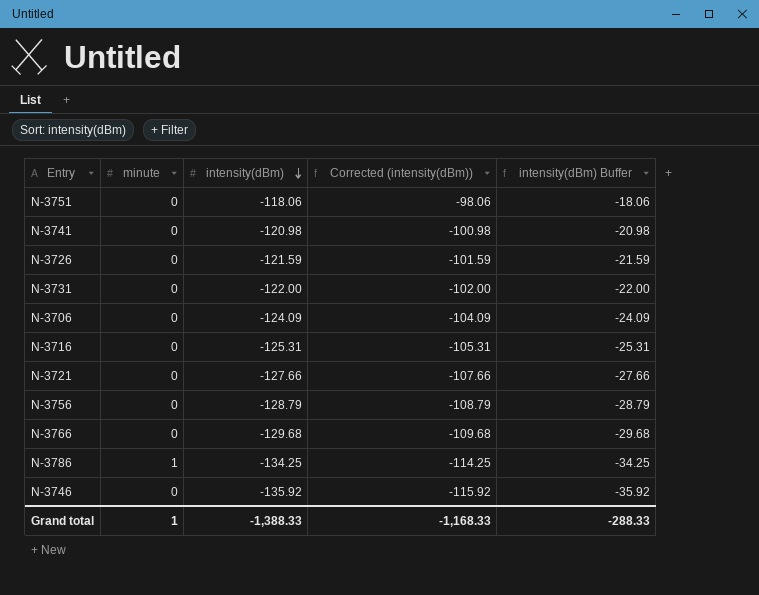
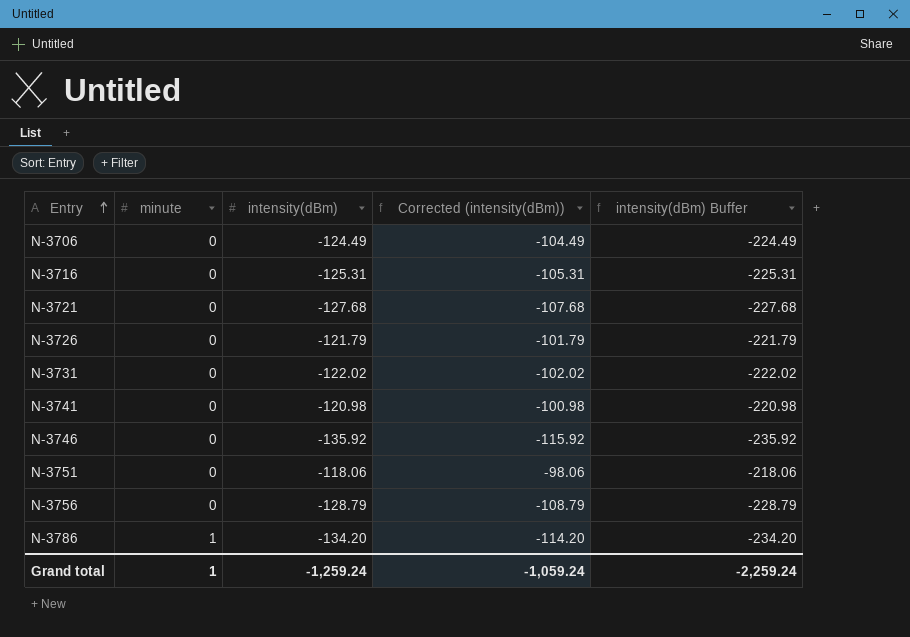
row order: intensity(dBm) descending -> Entry ascending
column intensity(dBm) Buffer | formula: [intensity(dBm)] + 100 -> [intensity(dBm)] - 100
row N-3766: 0 | -129.68 | -109.68 | -29.68 -> none
N-3706 | intensity(dBm): -124.09 -> -124.49
N-3706 | Corrected (intensity(dBm)): -104.09 -> -104.49
N-3721 | intensity(dBm): -127.66 -> -127.68
N-3721 | Corrected (intensity(dBm)): -107.66 -> -107.68
N-3726 | intensity(dBm): -121.59 -> -121.79
N-3726 | Corrected (intensity(dBm)): -101.59 -> -101.79
N-3731 | intensity(dBm): -122.00 -> -122.02
N-3731 | Corrected (intensity(dBm)): -102.00 -> -102.02
N-3786 | intensity(dBm): -134.25 -> -134.20
N-3786 | Corrected (intensity(dBm)): -114.25 -> -114.20
Grand total | intensity(dBm): -1,388.33 -> -1,259.24
Grand total | Corrected (intensity(dBm)): -1,168.33 -> -1,059.24
Grand total | intensity(dBm) Buffer: -288.33 -> -2,259.24

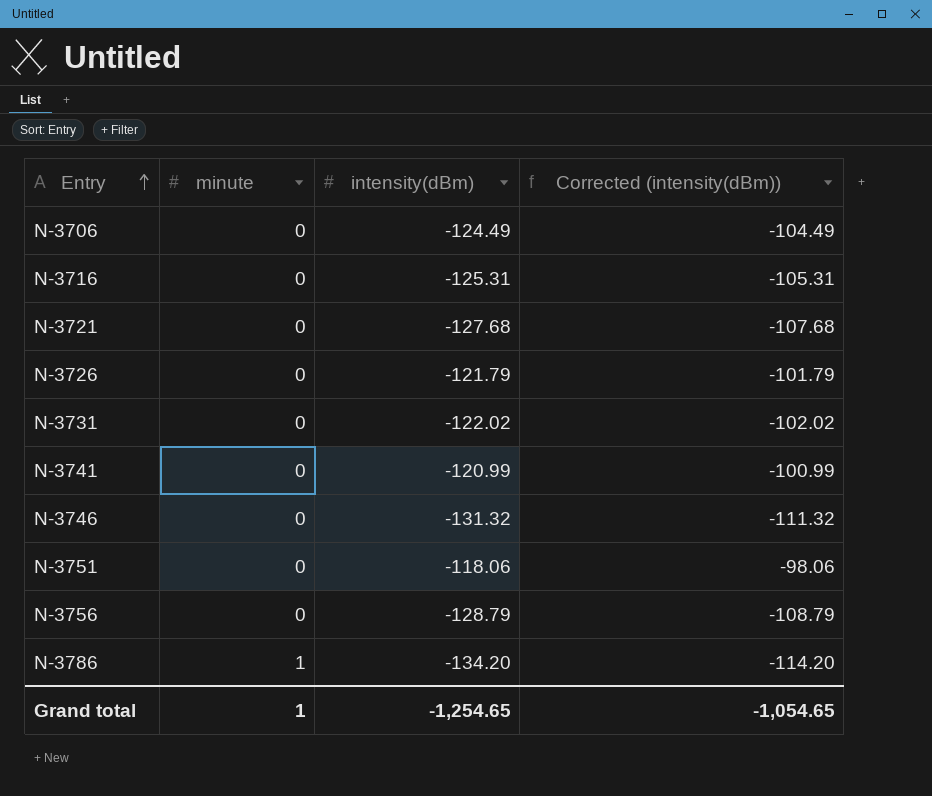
column intensity(dBm) Buffer | formula: [intensity(dBm)] - 100 -> none
N-3741 | intensity(dBm): -120.98 -> -120.99
N-3741 | Corrected (intensity(dBm)): -100.98 -> -100.99
N-3746 | intensity(dBm): -135.92 -> -131.32
N-3746 | Corrected (intensity(dBm)): -115.92 -> -111.32
Grand total | intensity(dBm): -1,259.24 -> -1,254.65
Grand total | Corrected (intensity(dBm)): -1,059.24 -> -1,054.65

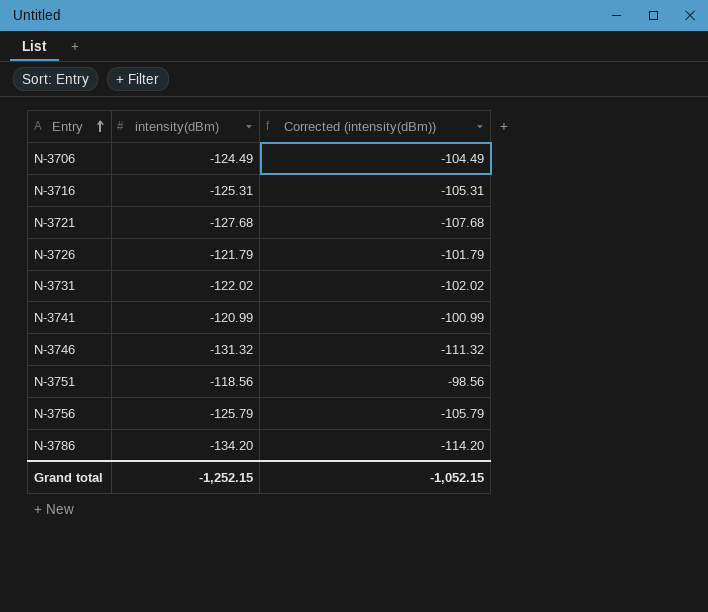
column minute | position: 2 -> none
N-3751 | intensity(dBm): -118.06 -> -118.56
N-3751 | Corrected (intensity(dBm)): -98.06 -> -98.56
N-3756 | intensity(dBm): -128.79 -> -125.79
N-3756 | Corrected (intensity(dBm)): -108.79 -> -105.79
Grand total | intensity(dBm): -1,254.65 -> -1,252.15
Grand total | Corrected (intensity(dBm)): -1,054.65 -> -1,052.15

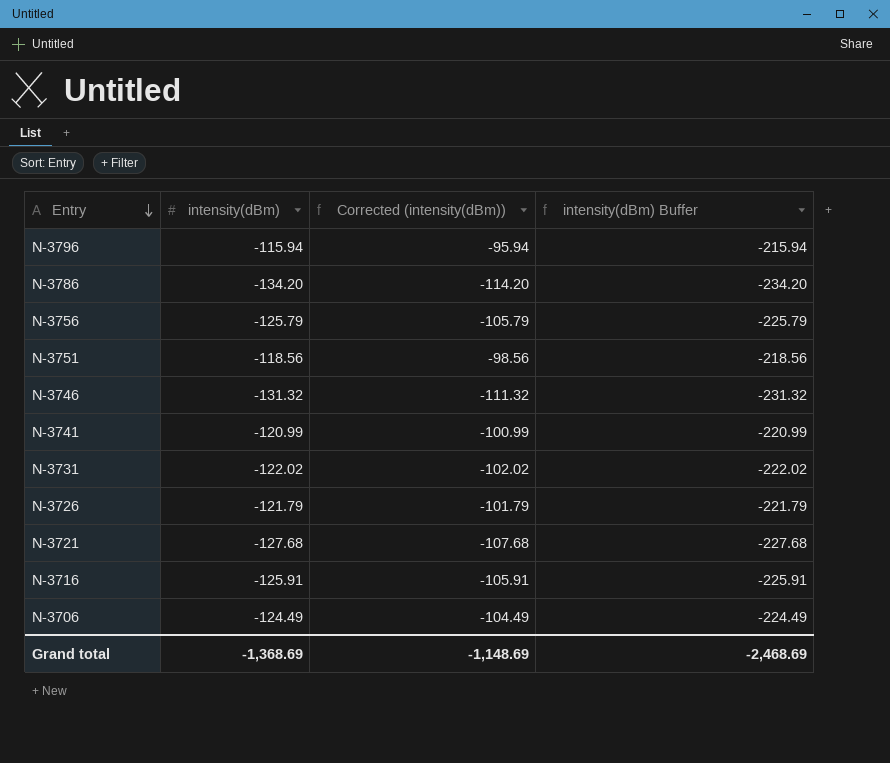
row order: Entry ascending -> Entry descending
column intensity(dBm) Buffer | formula: none -> [intensity(dBm)] - 100
row N-3796: none -> -115.94 | -95.94 | -215.94
N-3716 | intensity(dBm): -125.31 -> -125.91
N-3716 | Corrected (intensity(dBm)): -105.31 -> -105.91
Grand total | intensity(dBm): -1,252.15 -> -1,368.69
Grand total | Corrected (intensity(dBm)): -1,052.15 -> -1,148.69

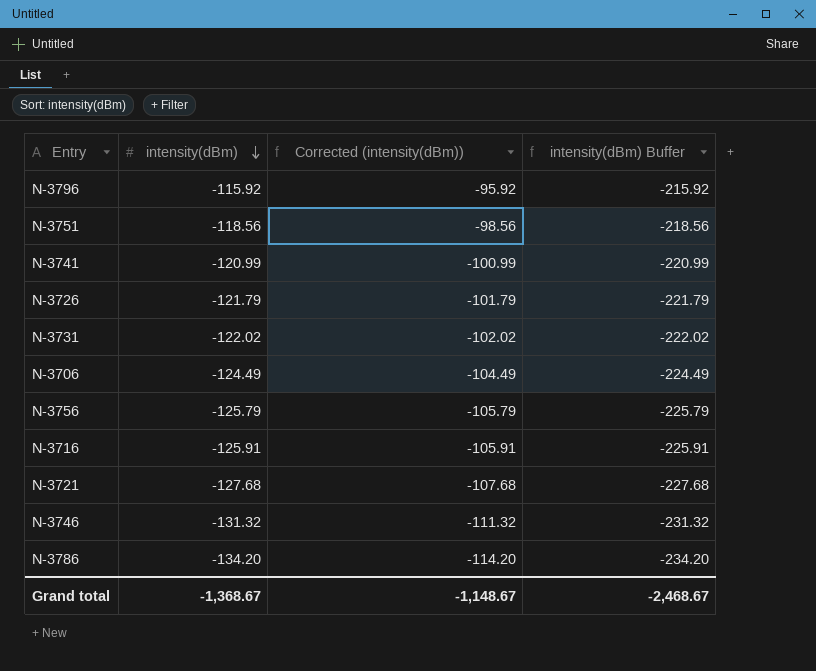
row order: Entry descending -> intensity(dBm) descending
N-3796 | intensity(dBm): -115.94 -> -115.92
N-3796 | Corrected (intensity(dBm)): -95.94 -> -95.92
N-3796 | intensity(dBm) Buffer: -215.94 -> -215.92
Grand total | intensity(dBm): -1,368.69 -> -1,368.67
Grand total | Corrected (intensity(dBm)): -1,148.69 -> -1,148.67
Grand total | intensity(dBm) Buffer: -2,468.69 -> -2,468.67

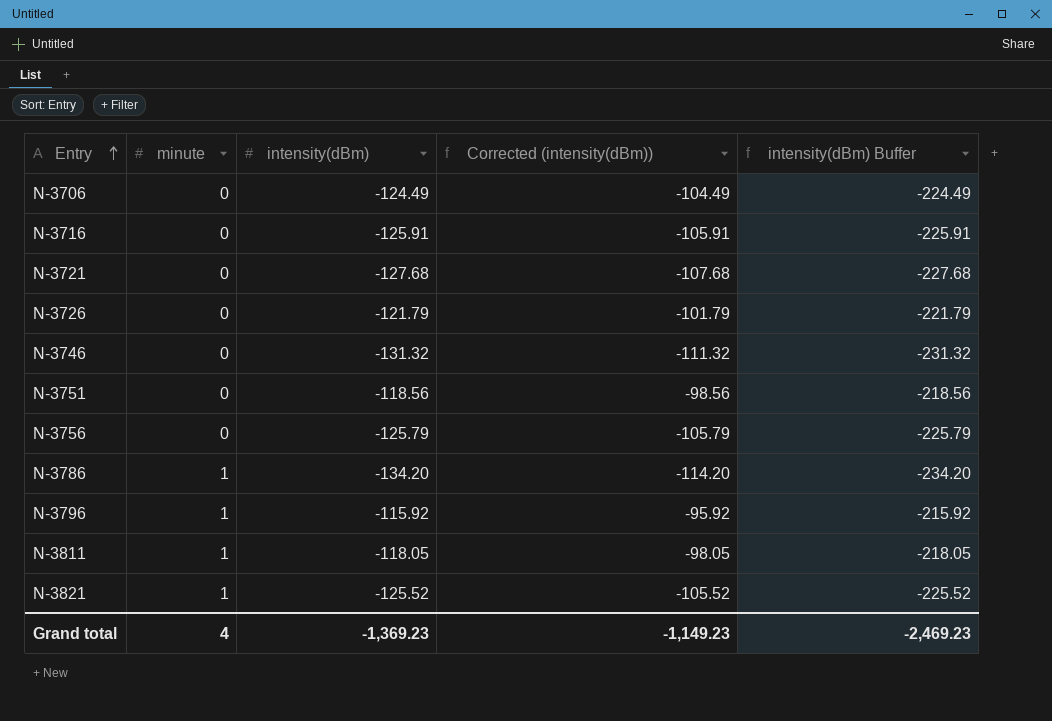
row order: intensity(dBm) descending -> Entry ascending
column minute | position: none -> 2
row N-3741: -120.99 | -100.99 | -220.99 -> none
row N-3731: -122.02 | -102.02 | -222.02 -> none
row N-3811: none -> 1 | -118.05 | -98.05 | -218.05
row N-3821: none -> 1 | -125.52 | -105.52 | -225.52
Grand total | intensity(dBm): -1,368.67 -> -1,369.23
Grand total | Corrected (intensity(dBm)): -1,148.67 -> -1,149.23
Grand total | intensity(dBm) Buffer: -2,468.67 -> -2,469.23

